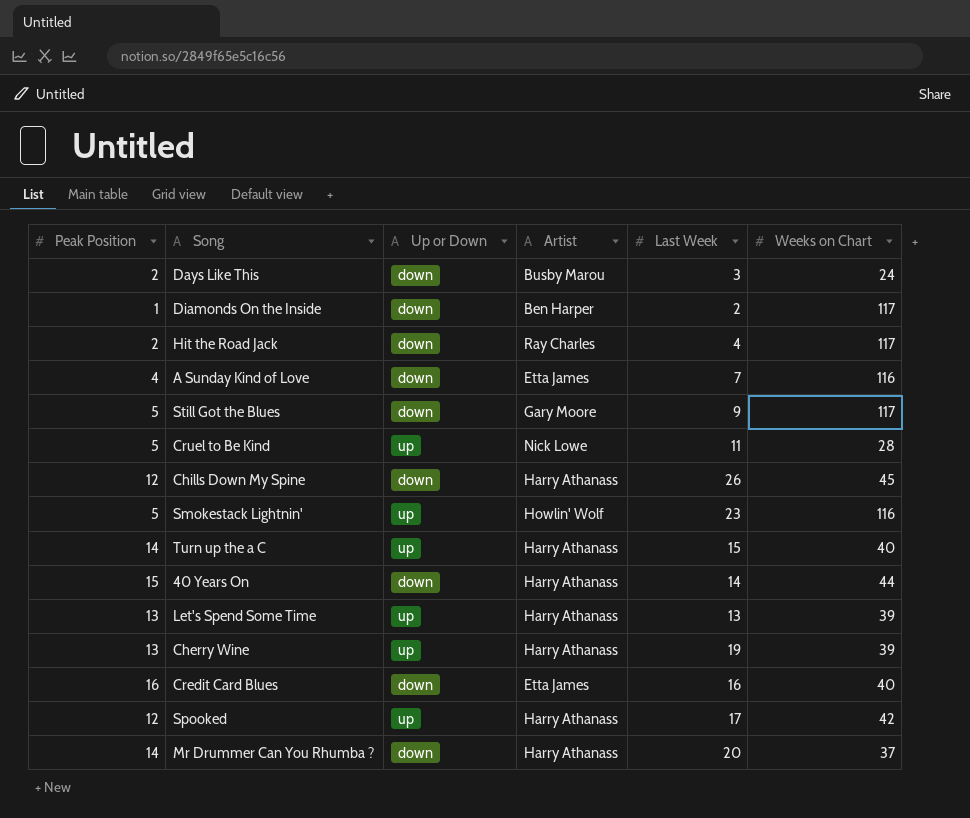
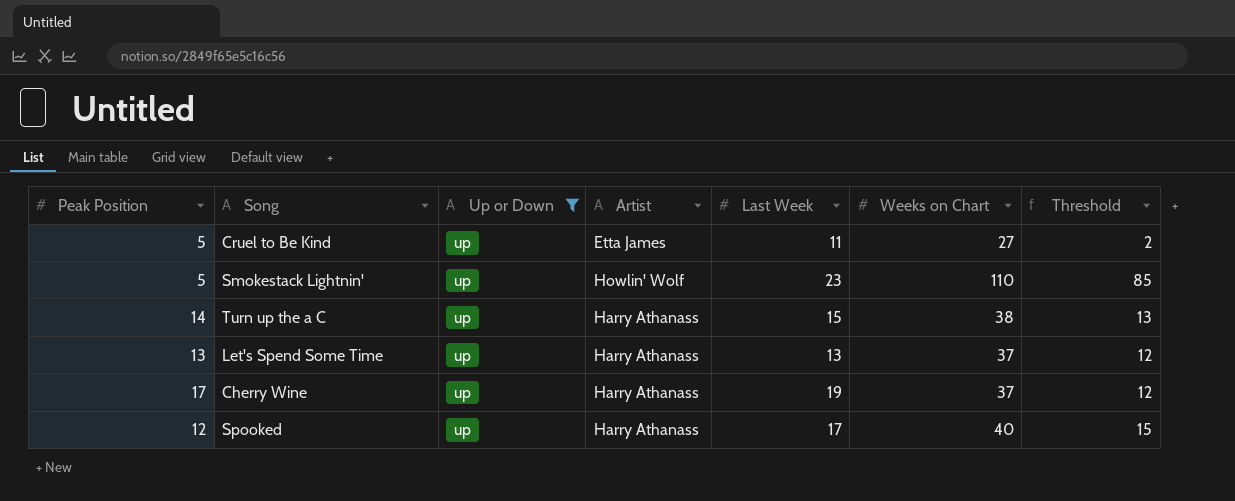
filter: none -> Up or Down = up
column Threshold | formula: none -> [Weeks on Chart] - 25
Cruel to Be Kind | Artist: Nick Lowe -> Etta James
Cruel to Be Kind | Weeks on Chart: 28 -> 27
Smokestack Lightnin' | Weeks on Chart: 116 -> 110
Turn up the a C | Weeks on Chart: 40 -> 38
Let's Spend Some Time | Weeks on Chart: 39 -> 37
Cherry Wine | Peak Position: 13 -> 17
Cherry Wine | Weeks on Chart: 39 -> 37
Spooked | Weeks on Chart: 42 -> 40

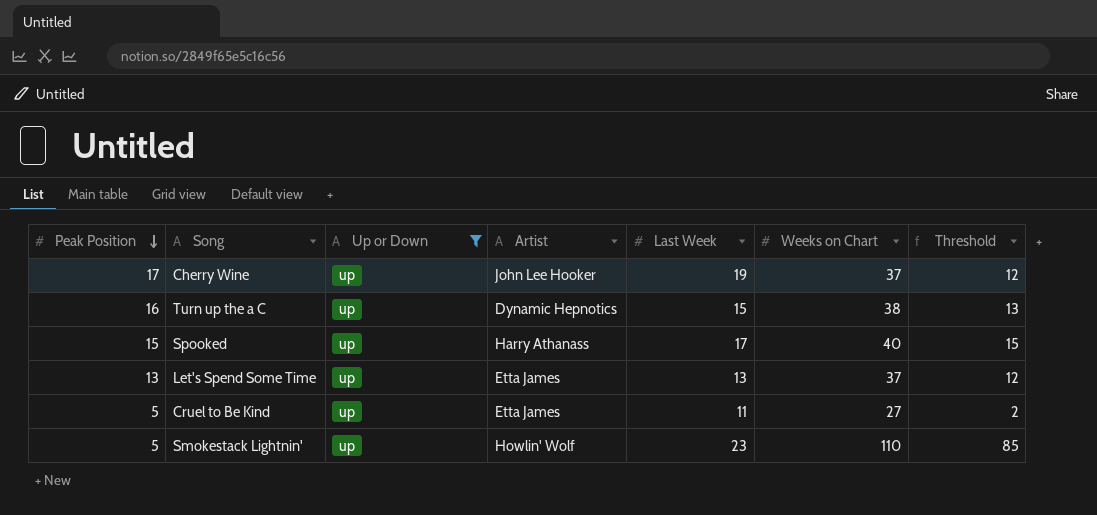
row order: none -> Peak Position descending
Cherry Wine | Artist: Harry Athanass -> John Lee Hooker
Turn up the a C | Peak Position: 14 -> 16
Turn up the a C | Artist: Harry Athanass -> Dynamic Hepnotics
Spooked | Peak Position: 12 -> 15
Let's Spend Some Time | Artist: Harry Athanass -> Etta James

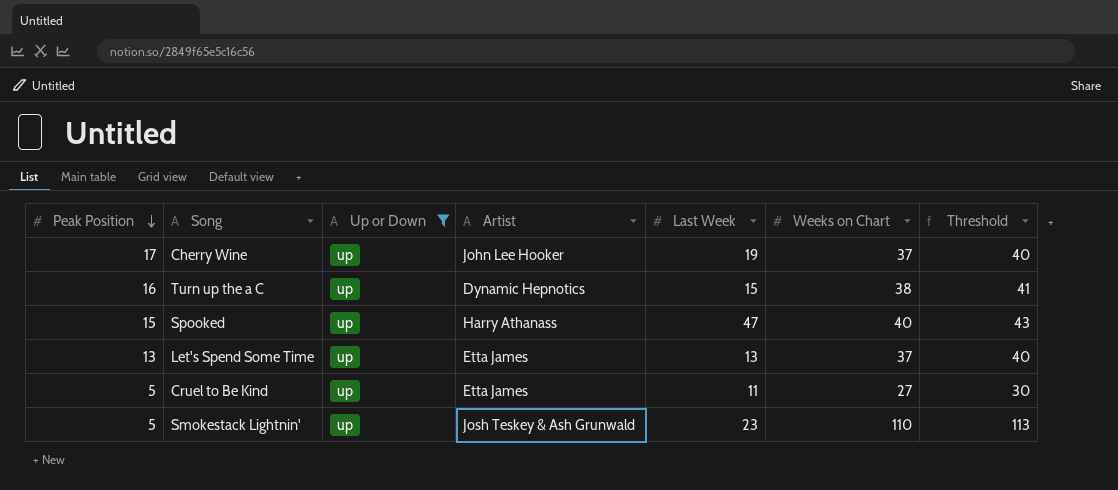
column Threshold | formula: [Weeks on Chart] - 25 -> [Weeks on Chart] + 3
Spooked | Last Week: 17 -> 47
Smokestack Lightnin' | Artist: Howlin' Wolf -> Josh Teskey & Ash Grunwald

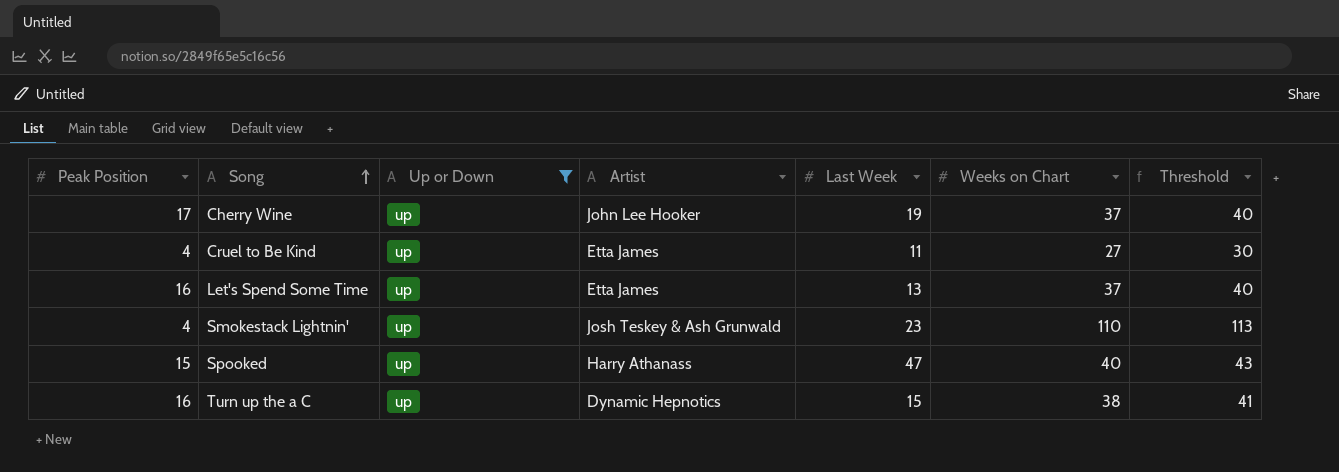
row order: Peak Position descending -> Song ascending
Cruel to Be Kind | Peak Position: 5 -> 4
Let's Spend Some Time | Peak Position: 13 -> 16
Smokestack Lightnin' | Peak Position: 5 -> 4

